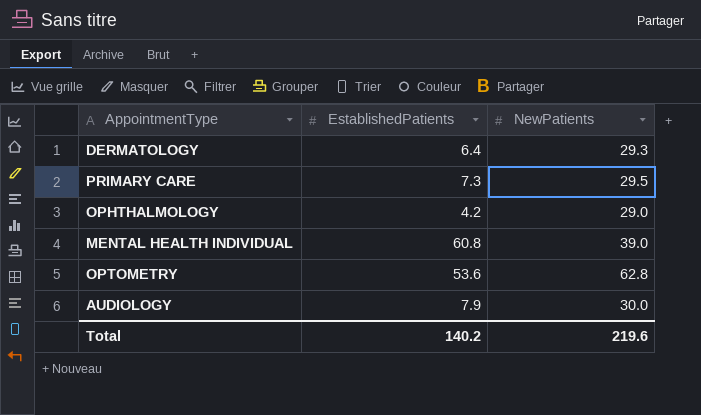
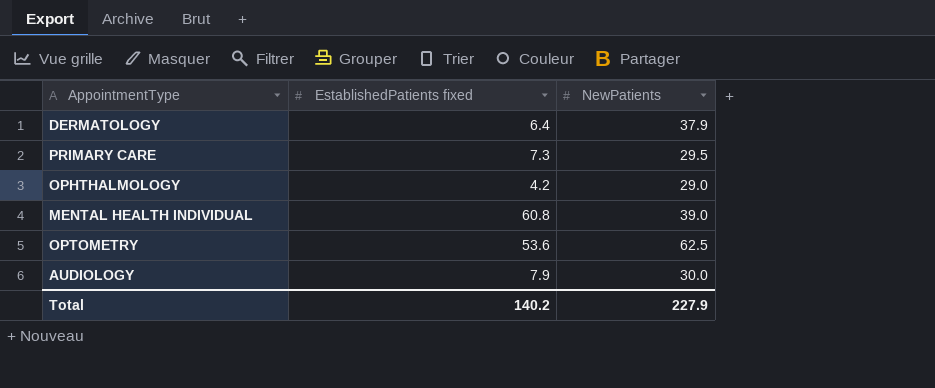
column name: EstablishedPatients -> EstablishedPatients fixed
DERMATOLOGY | NewPatients: 29.3 -> 37.9
OPTOMETRY | NewPatients: 62.8 -> 62.5
Total | NewPatients: 219.6 -> 227.9

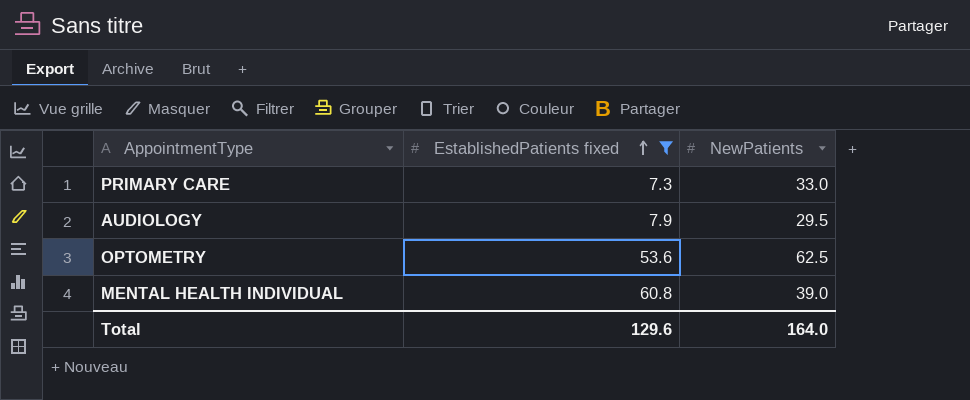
filter: none -> EstablishedPatients fixed >= 7.3
row order: none -> EstablishedPatients fixed ascending
PRIMARY CARE | NewPatients: 29.5 -> 33.0
AUDIOLOGY | NewPatients: 30.0 -> 29.5
Total | EstablishedPatients fixed: 140.2 -> 129.6
Total | NewPatients: 227.9 -> 164.0

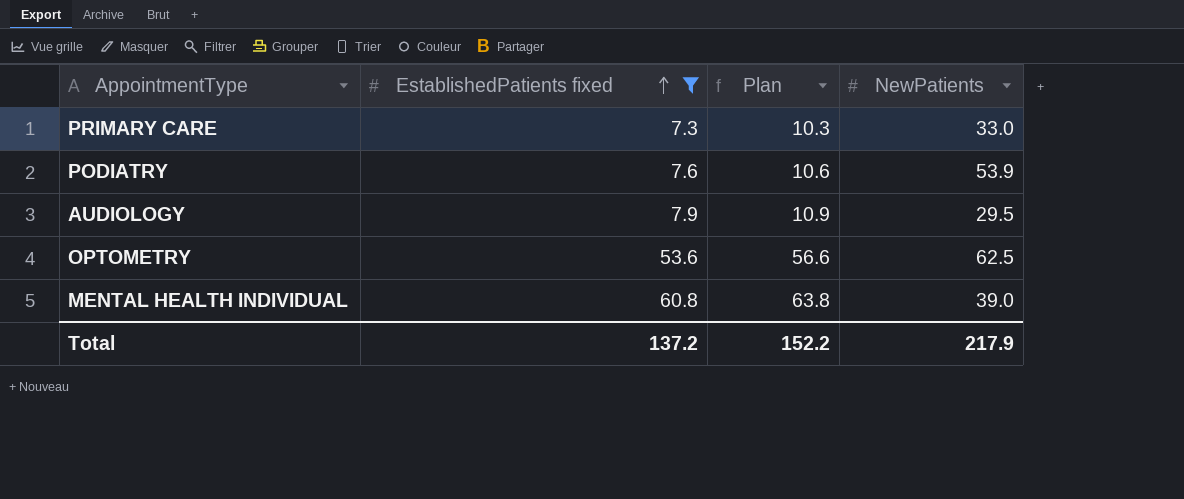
column Plan | formula: none -> [EstablishedPatients fixed] + 3
row PODIATRY: none -> 7.6 | 10.6 | 53.9
Total | EstablishedPatients fixed: 129.6 -> 137.2
Total | NewPatients: 164.0 -> 217.9

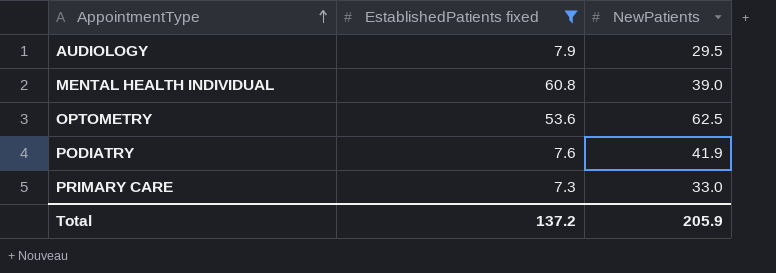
row order: EstablishedPatients fixed ascending -> AppointmentType ascending
column Plan | formula: [EstablishedPatients fixed] + 3 -> none
PODIATRY | NewPatients: 53.9 -> 41.9
Total | NewPatients: 217.9 -> 205.9

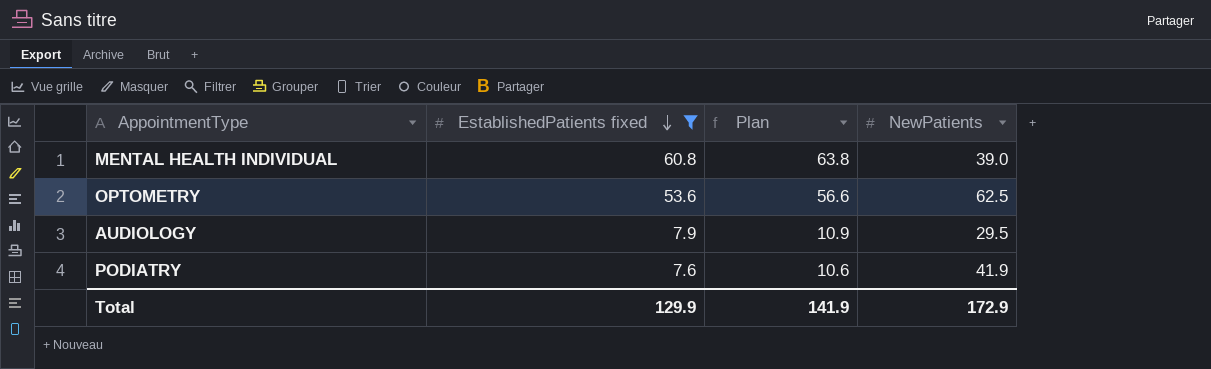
row order: AppointmentType ascending -> EstablishedPatients fixed descending
column Plan | formula: none -> [EstablishedPatients fixed] + 3
row PRIMARY CARE: 7.3 | 33.0 -> none
Total | EstablishedPatients fixed: 137.2 -> 129.9
Total | NewPatients: 205.9 -> 172.9

